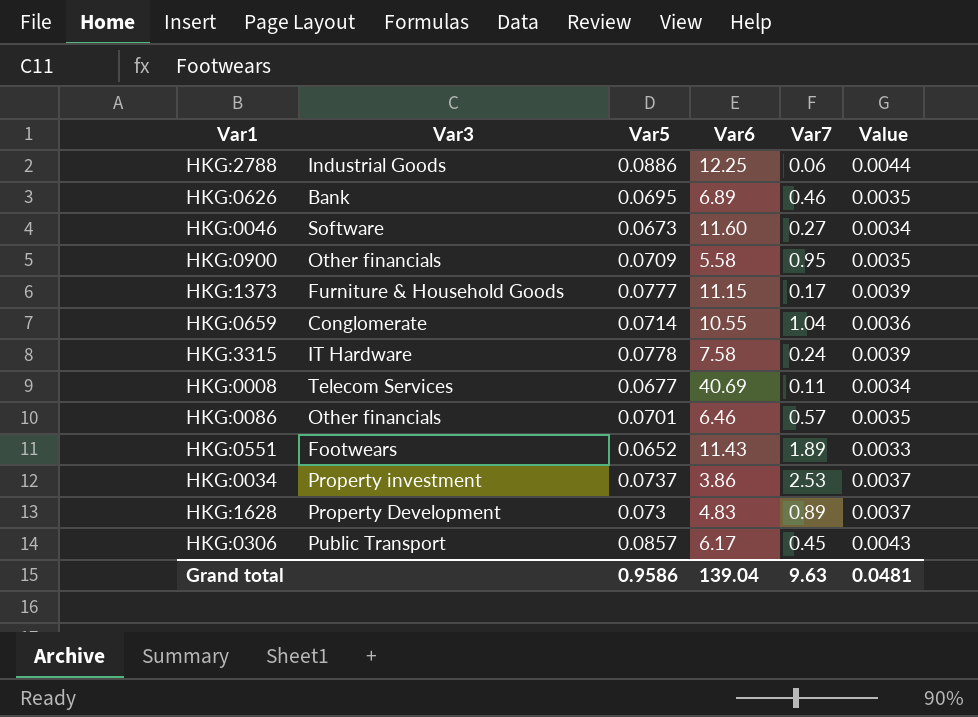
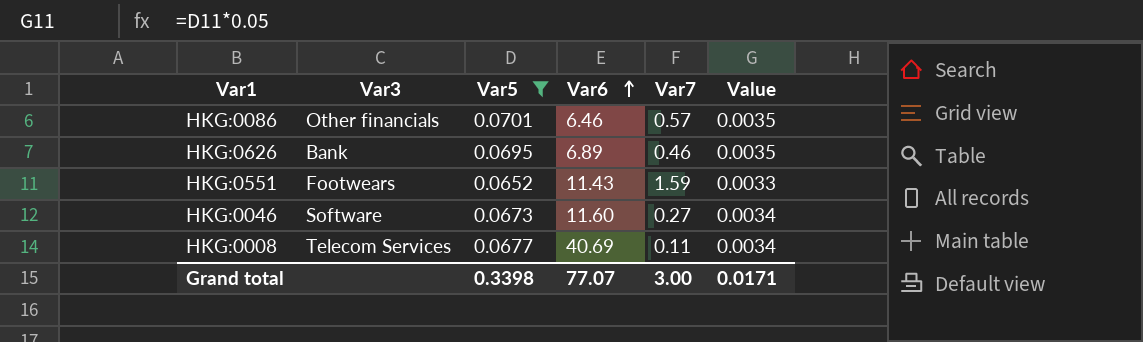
filter: none -> Var5 <= 0.0701
row order: none -> Var6 ascending
HKG:0551 | Var7: 1.89 -> 1.59
Grand total | Var5: 0.9586 -> 0.3398
Grand total | Var6: 139.04 -> 77.07
Grand total | Var7: 9.63 -> 3.00
Grand total | Value: 0.0481 -> 0.0171

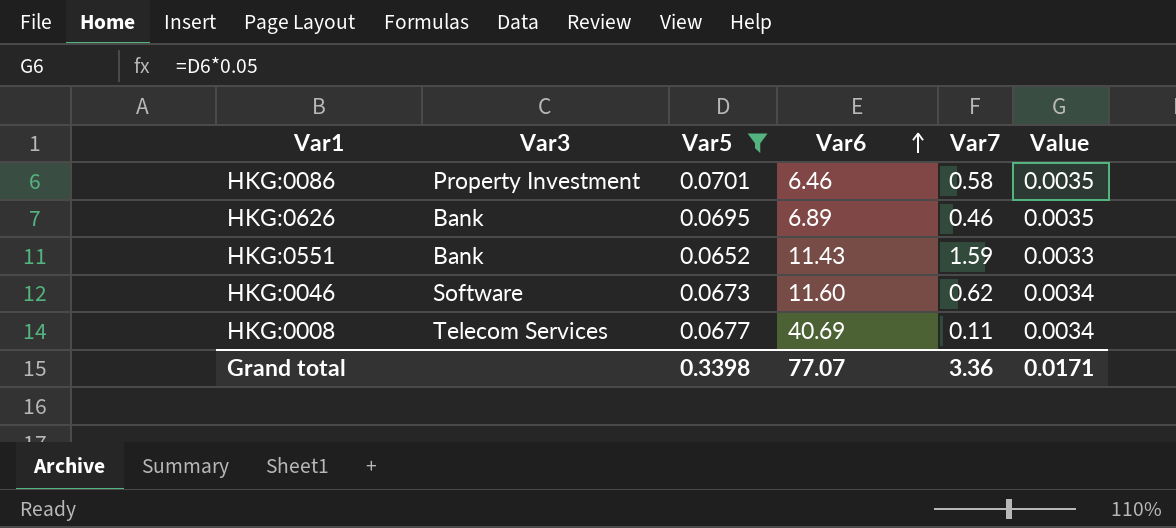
HKG:0086 | Var3: Other financials -> Property Investment
HKG:0086 | Var7: 0.57 -> 0.58
HKG:0551 | Var3: Footwears -> Bank
HKG:0046 | Var7: 0.27 -> 0.62
Grand total | Var7: 3.00 -> 3.36

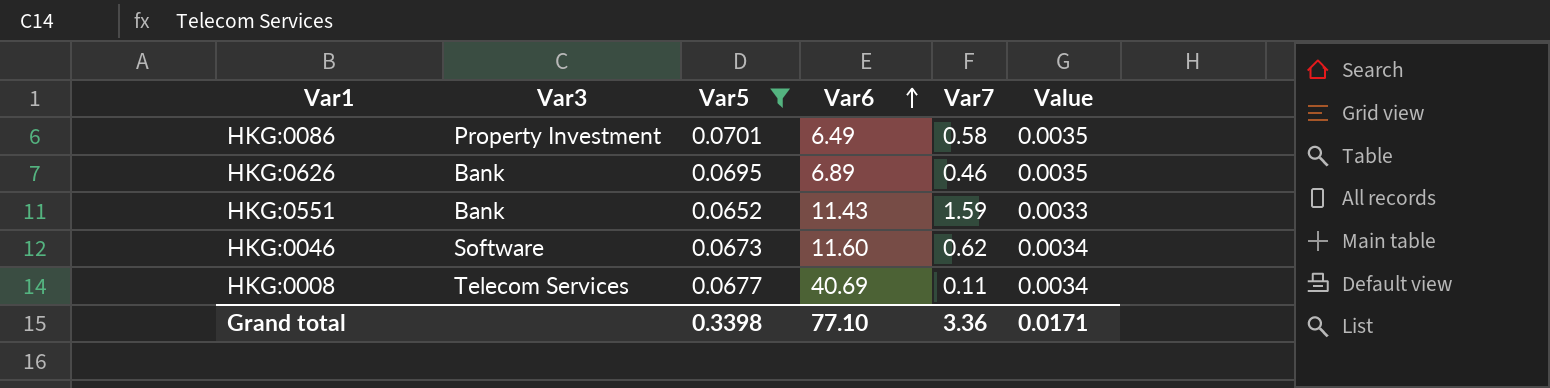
HKG:0086 | Var6: 6.46 -> 6.49
Grand total | Var6: 77.07 -> 77.10

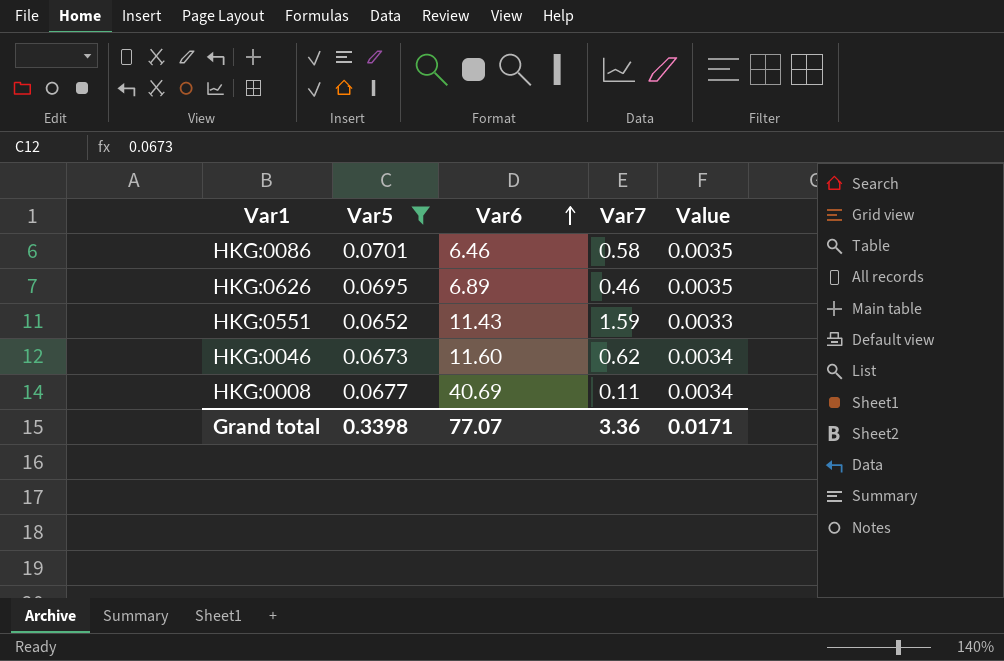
column Var3 | position: 2 -> none
HKG:0086 | Var6: 6.49 -> 6.46
Grand total | Var6: 77.10 -> 77.07

